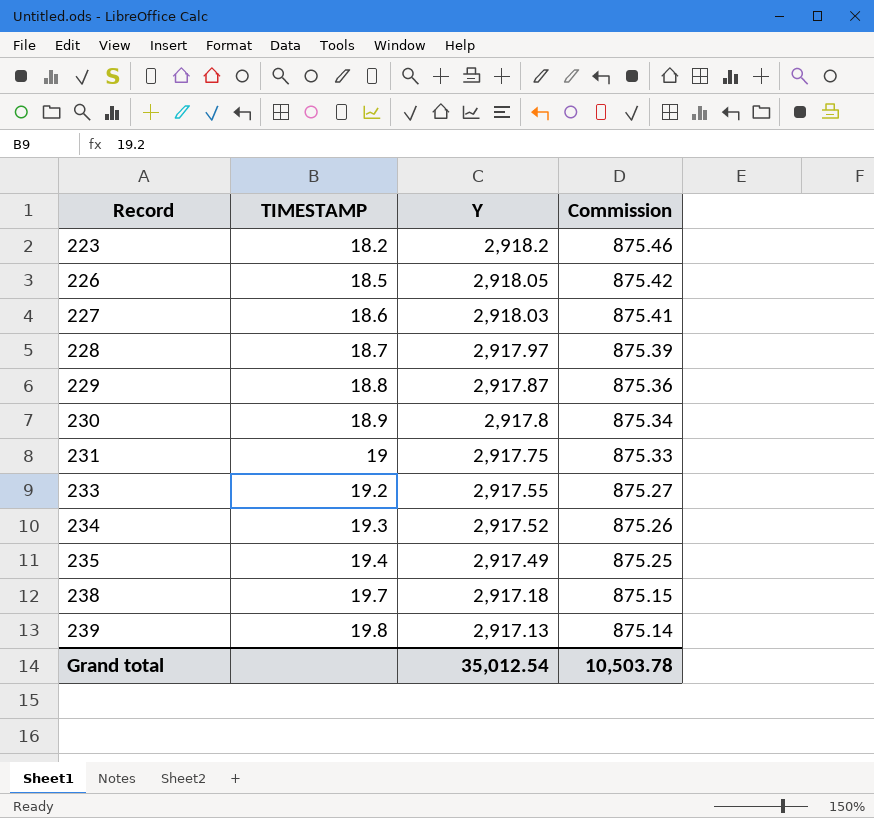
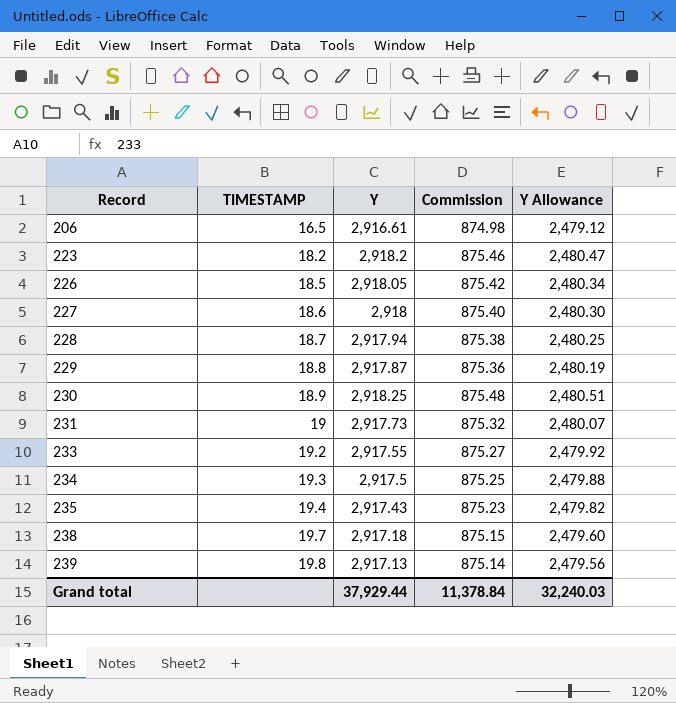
column Y Allowance | formula: none -> [Y] * 0.85
row 206: none -> 16.5 | 2,916.61 | 874.98 | 2,479.12
227 | Y: 2,918.03 -> 2,918
227 | Commission: 875.41 -> 875.40
228 | Y: 2,917.97 -> 2,917.94
228 | Commission: 875.39 -> 875.38
230 | Y: 2,917.8 -> 2,918.25
230 | Commission: 875.34 -> 875.48
231 | Y: 2,917.75 -> 2,917.73
231 | Commission: 875.33 -> 875.32
234 | Y: 2,917.52 -> 2,917.5
234 | Commission: 875.26 -> 875.25
235 | Y: 2,917.49 -> 2,917.43
235 | Commission: 875.25 -> 875.23
Grand total | Y: 35,012.54 -> 37,929.44
Grand total | Commission: 10,503.78 -> 11,378.84

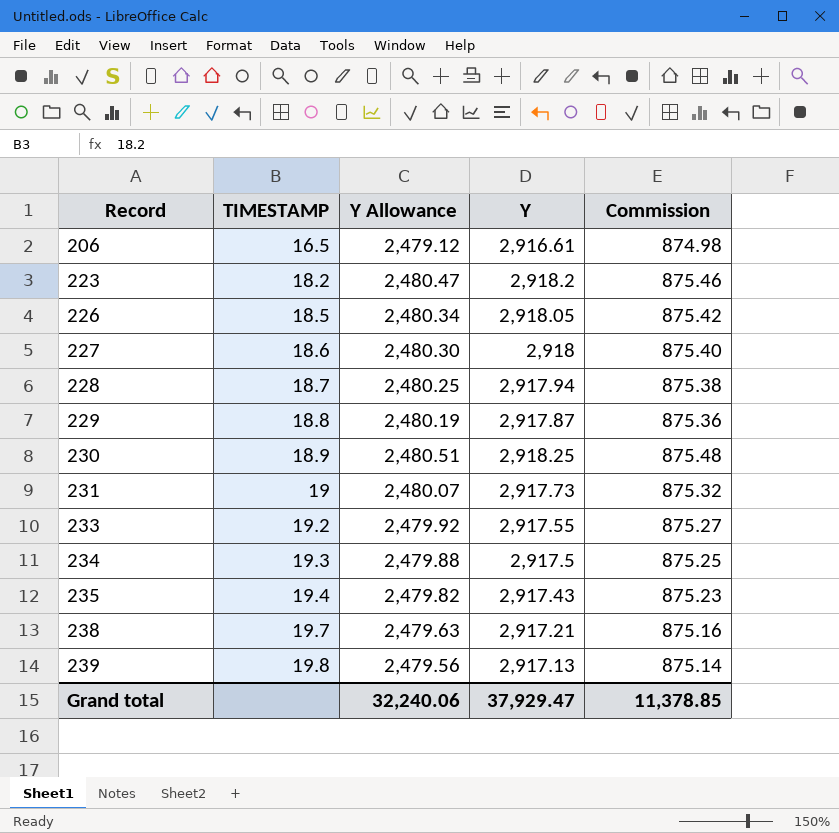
column Y Allowance | position: 5 -> 3
238 | Y Allowance: 2,479.60 -> 2,479.63
238 | Y: 2,917.18 -> 2,917.21
238 | Commission: 875.15 -> 875.16
Grand total | Y Allowance: 32,240.03 -> 32,240.06
Grand total | Y: 37,929.44 -> 37,929.47
Grand total | Commission: 11,378.84 -> 11,378.85

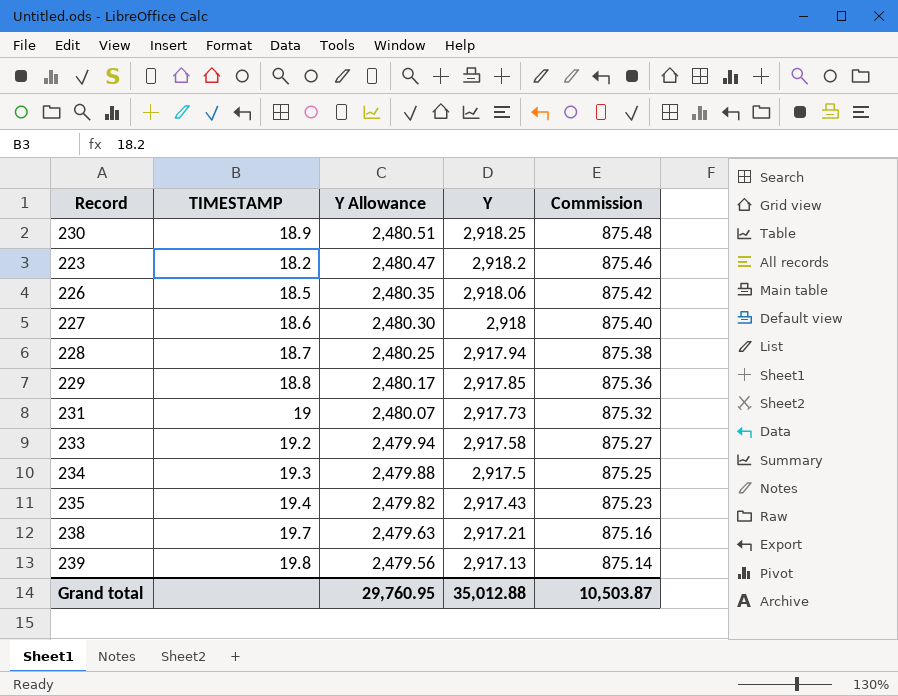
row order: Record ascending -> Y Allowance descending
row 206: 16.5 | 2,479.12 | 2,916.61 | 874.98 -> none
226 | Y Allowance: 2,480.34 -> 2,480.35
226 | Y: 2,918.05 -> 2,918.06
229 | Y Allowance: 2,480.19 -> 2,480.17
229 | Y: 2,917.87 -> 2,917.85
233 | Y Allowance: 2,479.92 -> 2,479.94
233 | Y: 2,917.55 -> 2,917.58
Grand total | Y Allowance: 32,240.06 -> 29,760.95
Grand total | Y: 37,929.47 -> 35,012.88
Grand total | Commission: 11,378.85 -> 10,503.87

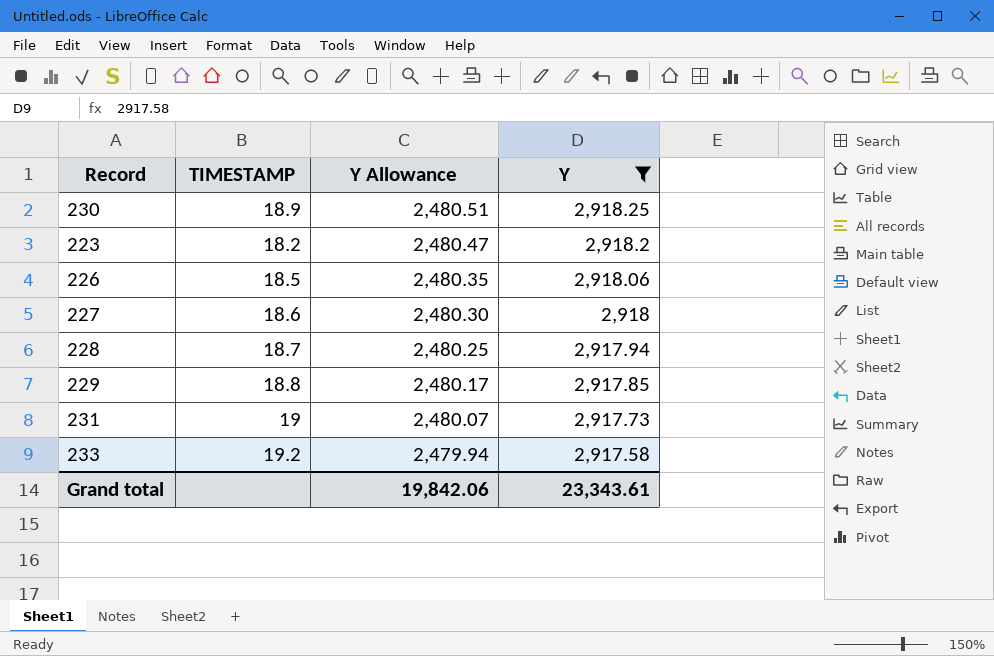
filter: none -> Y >= 2,917.58
column Commission | formula: [Y] * 0.3 -> none
Grand total | Y Allowance: 29,760.95 -> 19,842.06
Grand total | Y: 35,012.88 -> 23,343.61

